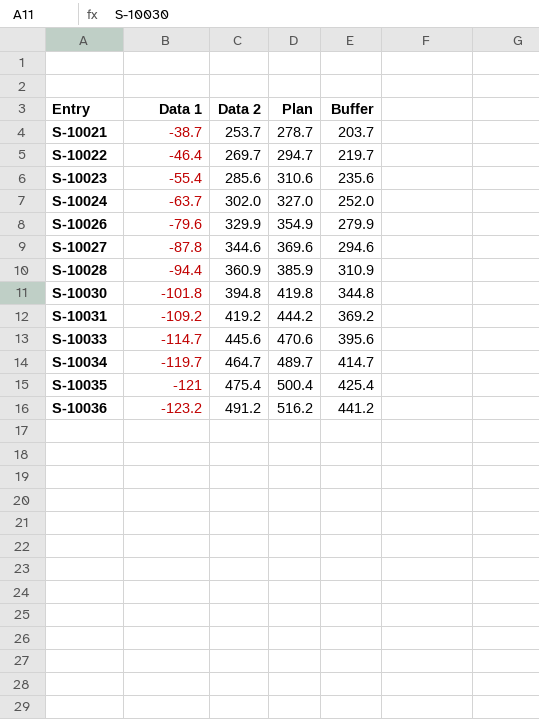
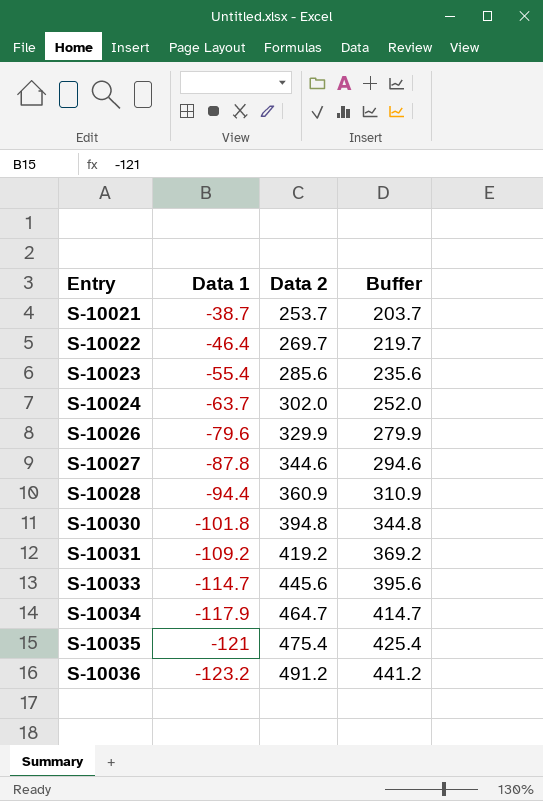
column Plan | formula: [Data 2] + 25 -> none
S-10034 | Data 1: -119.7 -> -117.9

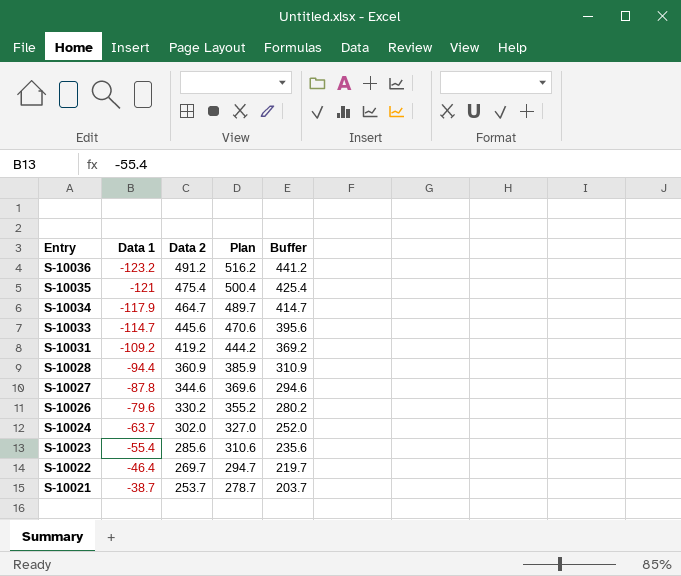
row order: Entry ascending -> Entry descending
column Plan | formula: none -> [Data 2] + 25
row S-10030: -101.8 | 394.8 | 344.8 -> none
S-10026 | Data 2: 329.9 -> 330.2
S-10026 | Buffer: 279.9 -> 280.2

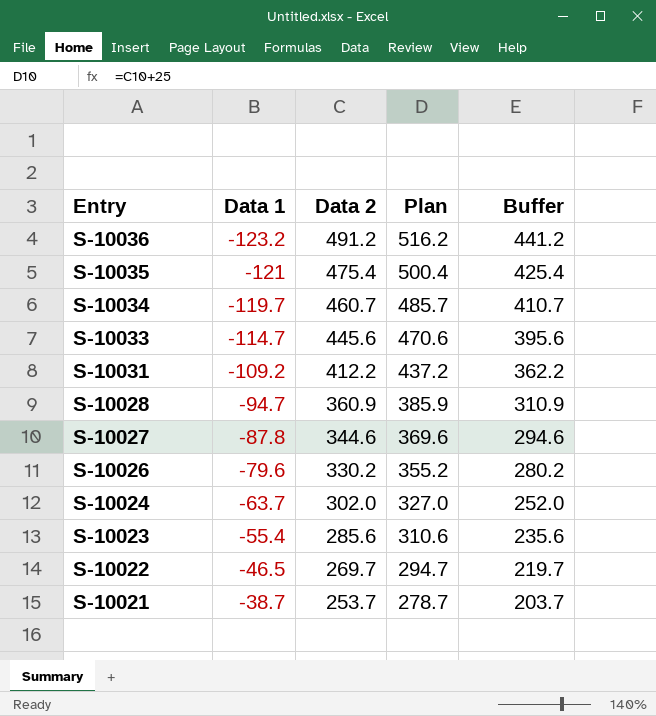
S-10034 | Data 1: -117.9 -> -119.7
S-10034 | Data 2: 464.7 -> 460.7
S-10034 | Plan: 489.7 -> 485.7
S-10034 | Buffer: 414.7 -> 410.7
S-10031 | Data 2: 419.2 -> 412.2
S-10031 | Plan: 444.2 -> 437.2
S-10031 | Buffer: 369.2 -> 362.2
S-10028 | Data 1: -94.4 -> -94.7
S-10022 | Data 1: -46.4 -> -46.5

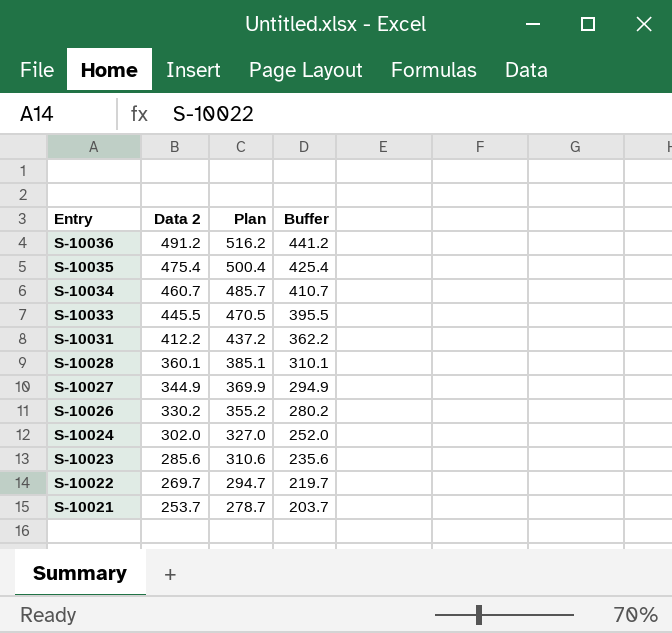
column Data 1 | position: 2 -> none
S-10033 | Data 2: 445.6 -> 445.5
S-10033 | Plan: 470.6 -> 470.5
S-10033 | Buffer: 395.6 -> 395.5
S-10028 | Data 2: 360.9 -> 360.1
S-10028 | Plan: 385.9 -> 385.1
S-10028 | Buffer: 310.9 -> 310.1
S-10027 | Data 2: 344.6 -> 344.9
S-10027 | Plan: 369.6 -> 369.9
S-10027 | Buffer: 294.6 -> 294.9

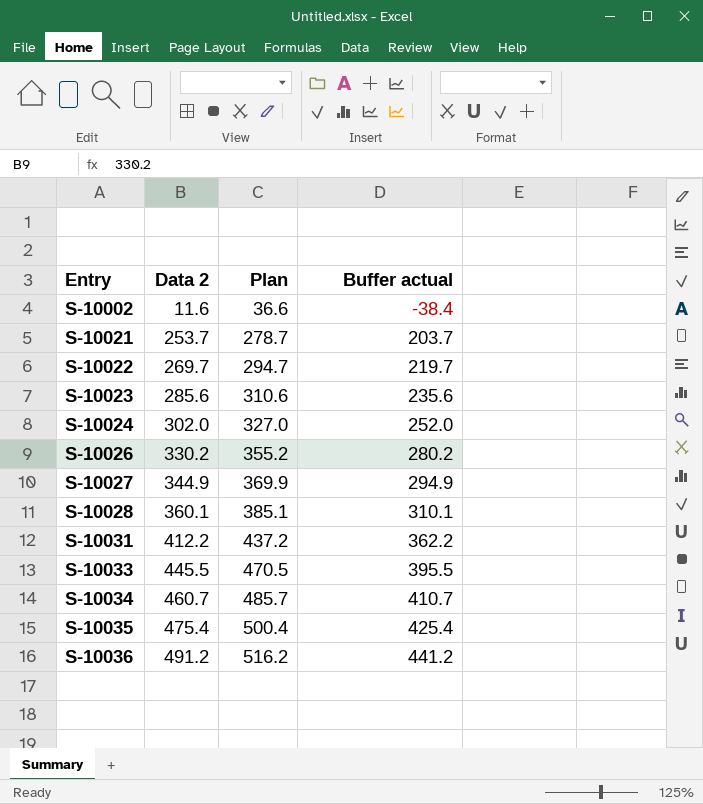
row order: Entry descending -> Entry ascending
column name: Buffer -> Buffer actual
row S-10002: none -> 11.6 | 36.6 | -38.4

